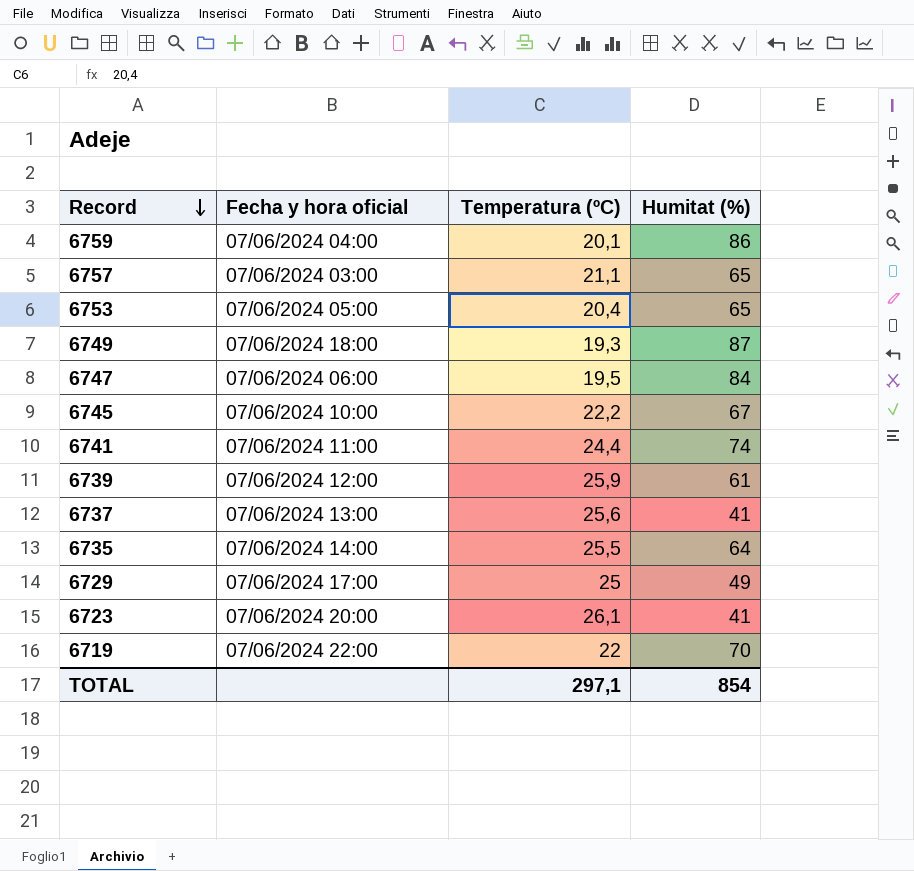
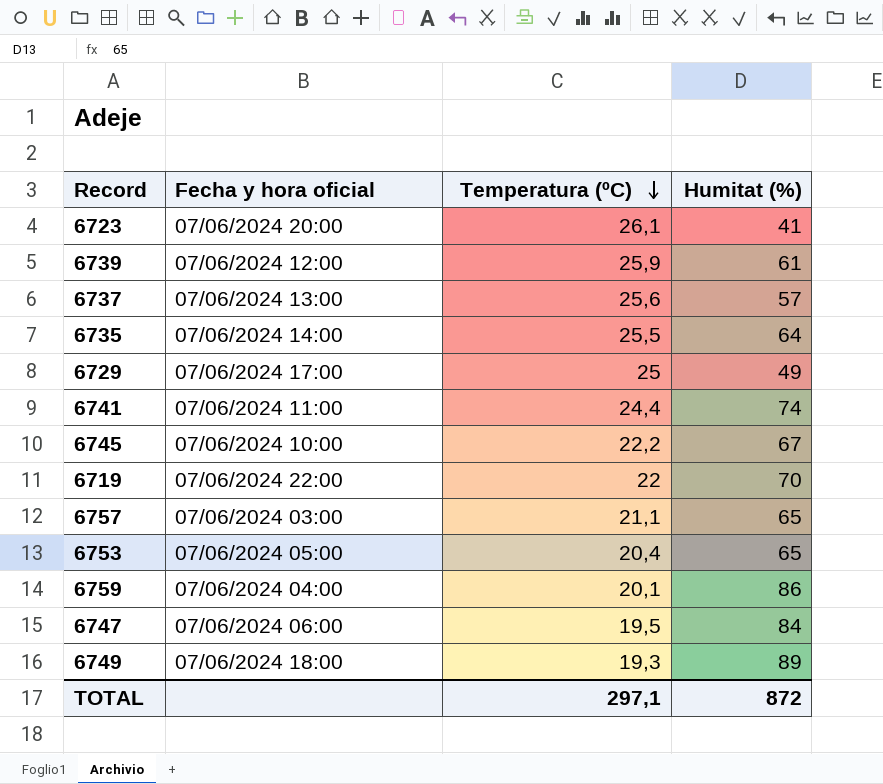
row order: Record descending -> Temperatura (ºC) descending
6737 | Humitat (%): 41 -> 57
6749 | Humitat (%): 87 -> 89
TOTAL | Humitat (%): 854 -> 872

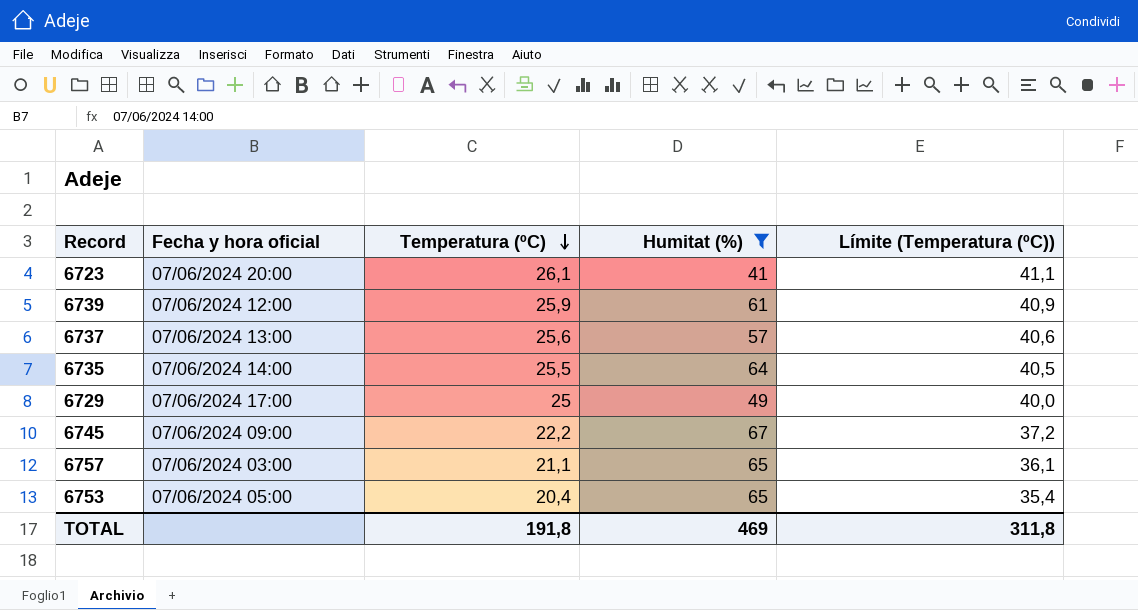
filter: none -> Humitat (%) <= 67
column Límite (Temperatura (ºC)) | formula: none -> [Temperatura (ºC)] + 15
6745 | Fecha y hora oficial: 07/06/2024 10:00 -> 07/06/2024 09:00
TOTAL | Temperatura (ºC): 297,1 -> 191,8
TOTAL | Humitat (%): 872 -> 469

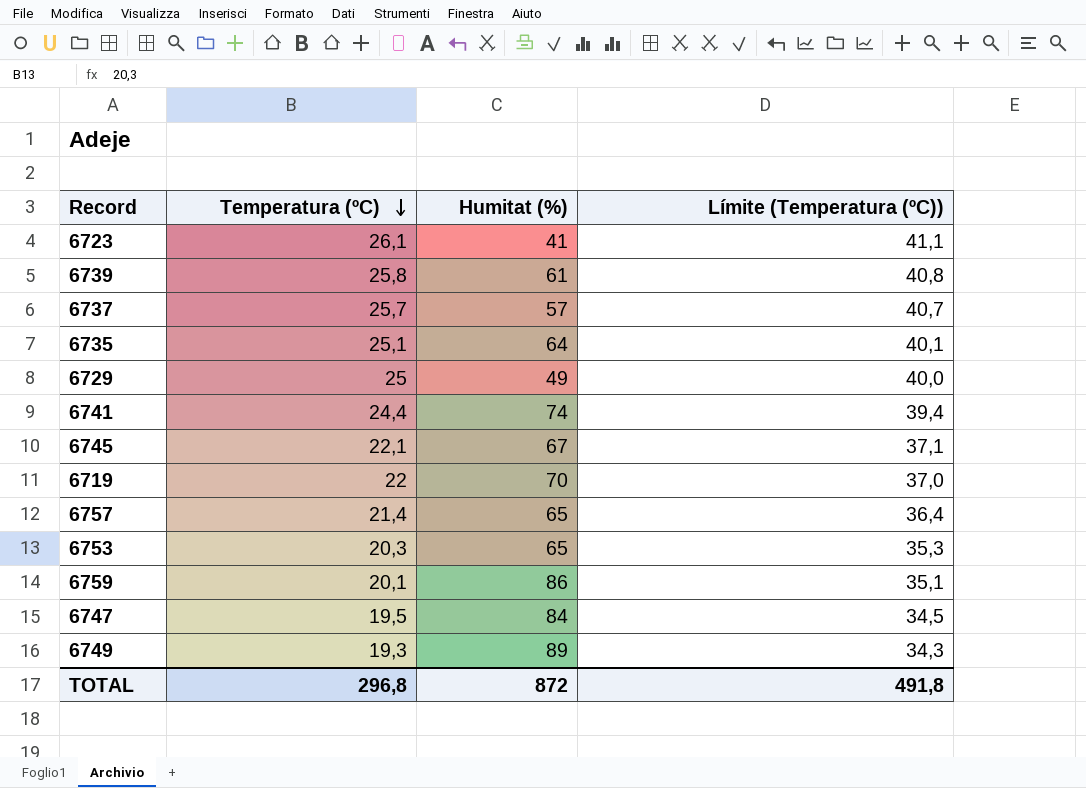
filter: Humitat (%) <= 67 -> none
column Fecha y hora oficial | position: 2 -> none
6739 | Temperatura (ºC): 25,9 -> 25,8
6739 | Límite (Temperatura (ºC)): 40,9 -> 40,8
6737 | Temperatura (ºC): 25,6 -> 25,7
6737 | Límite (Temperatura (ºC)): 40,6 -> 40,7
6735 | Temperatura (ºC): 25,5 -> 25,1
6735 | Límite (Temperatura (ºC)): 40,5 -> 40,1
6745 | Temperatura (ºC): 22,2 -> 22,1
6745 | Límite (Temperatura (ºC)): 37,2 -> 37,1
6757 | Temperatura (ºC): 21,1 -> 21,4
6757 | Límite (Temperatura (ºC)): 36,1 -> 36,4
6753 | Temperatura (ºC): 20,4 -> 20,3
6753 | Límite (Temperatura (ºC)): 35,4 -> 35,3
TOTAL | Temperatura (ºC): 191,8 -> 296,8
TOTAL | Humitat (%): 469 -> 872
TOTAL | Límite (Temperatura (ºC)): 311,8 -> 491,8

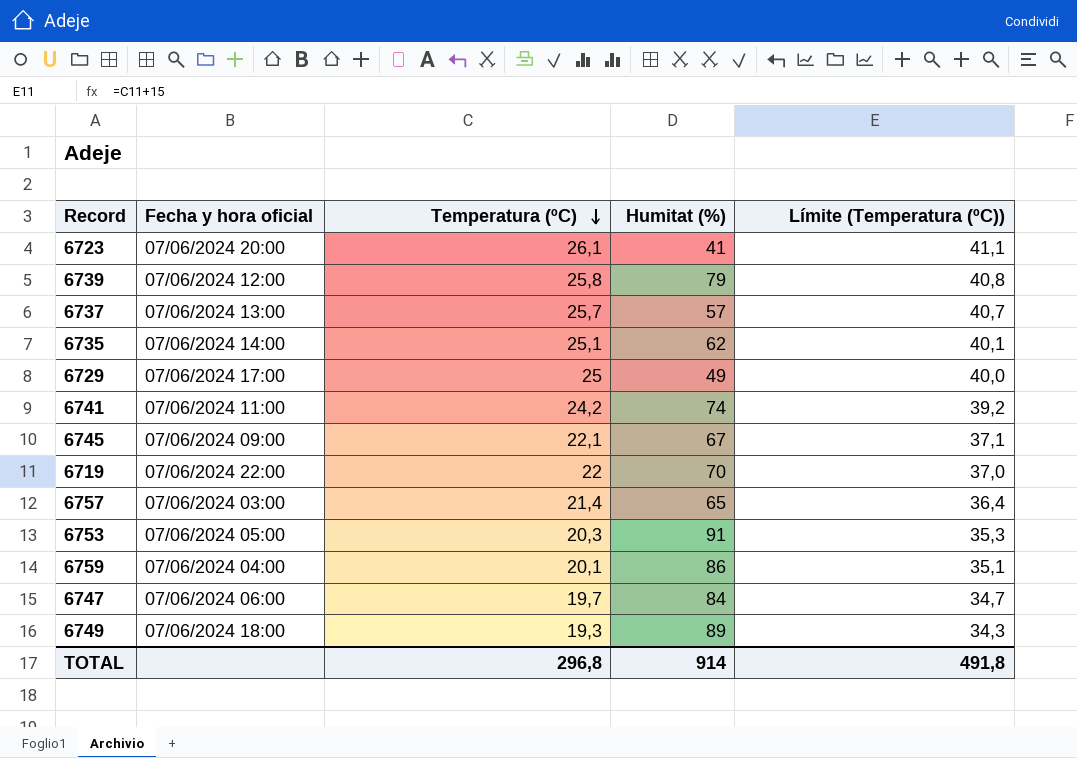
column Fecha y hora oficial | position: none -> 2
6739 | Humitat (%): 61 -> 79
6735 | Humitat (%): 64 -> 62
6741 | Temperatura (ºC): 24,4 -> 24,2
6741 | Límite (Temperatura (ºC)): 39,4 -> 39,2
6753 | Humitat (%): 65 -> 91
6747 | Temperatura (ºC): 19,5 -> 19,7
6747 | Límite (Temperatura (ºC)): 34,5 -> 34,7
TOTAL | Humitat (%): 872 -> 914

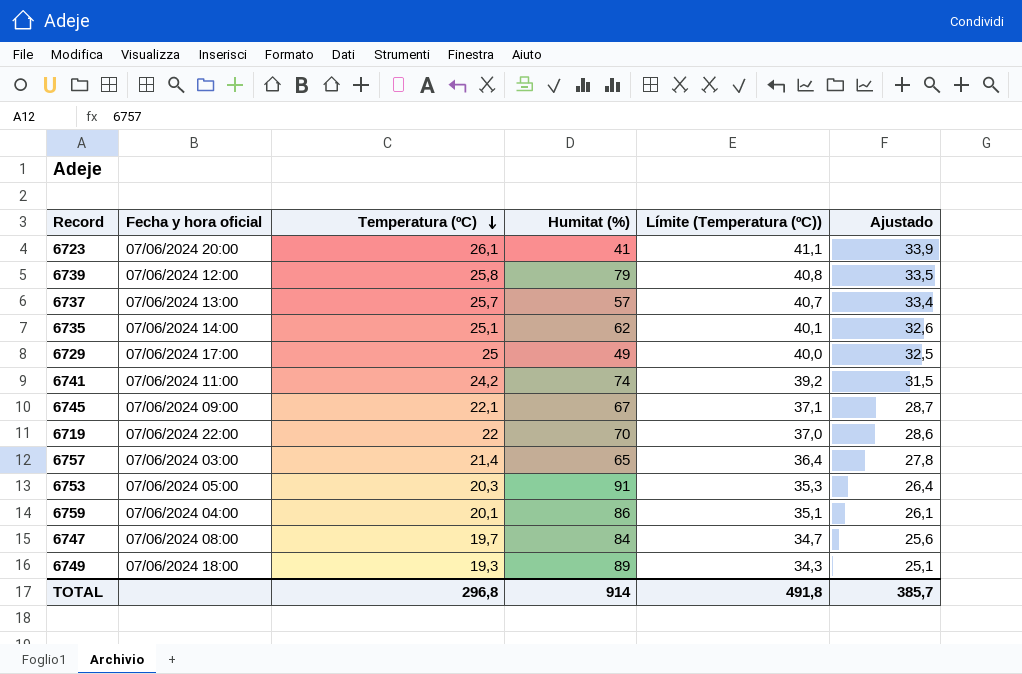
column Ajustado | formula: none -> [Temperatura (ºC)] * 1,3
6747 | Fecha y hora oficial: 07/06/2024 06:00 -> 07/06/2024 08:00

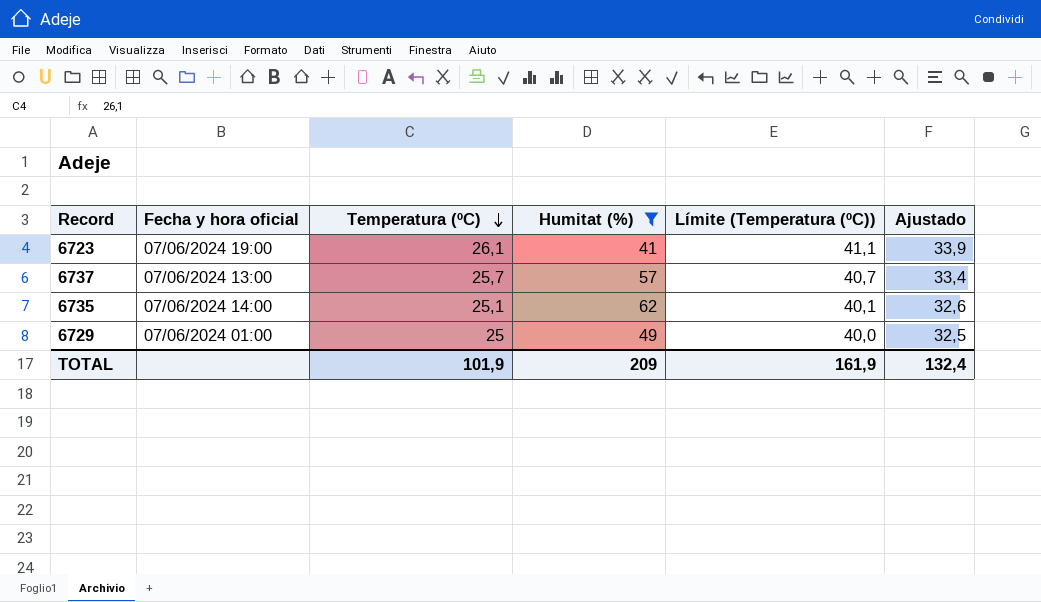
filter: none -> Humitat (%) <= 62
6723 | Fecha y hora oficial: 07/06/2024 20:00 -> 07/06/2024 19:00
6729 | Fecha y hora oficial: 07/06/2024 17:00 -> 07/06/2024 01:00
TOTAL | Temperatura (ºC): 296,8 -> 101,9
TOTAL | Humitat (%): 914 -> 209
TOTAL | Límite (Temperatura (ºC)): 491,8 -> 161,9
TOTAL | Ajustado: 385,7 -> 132,4

